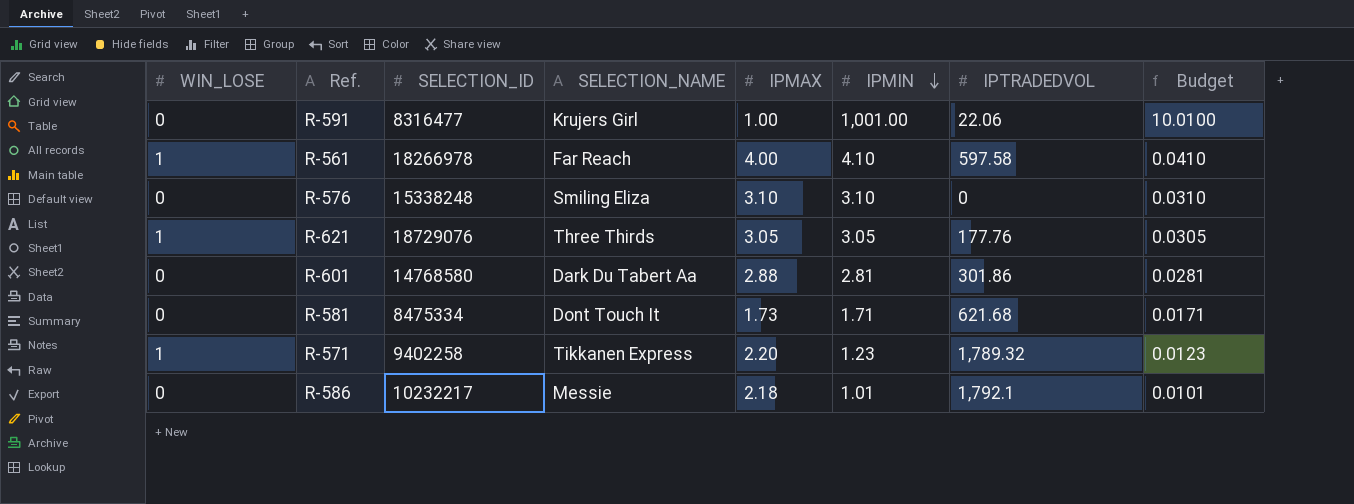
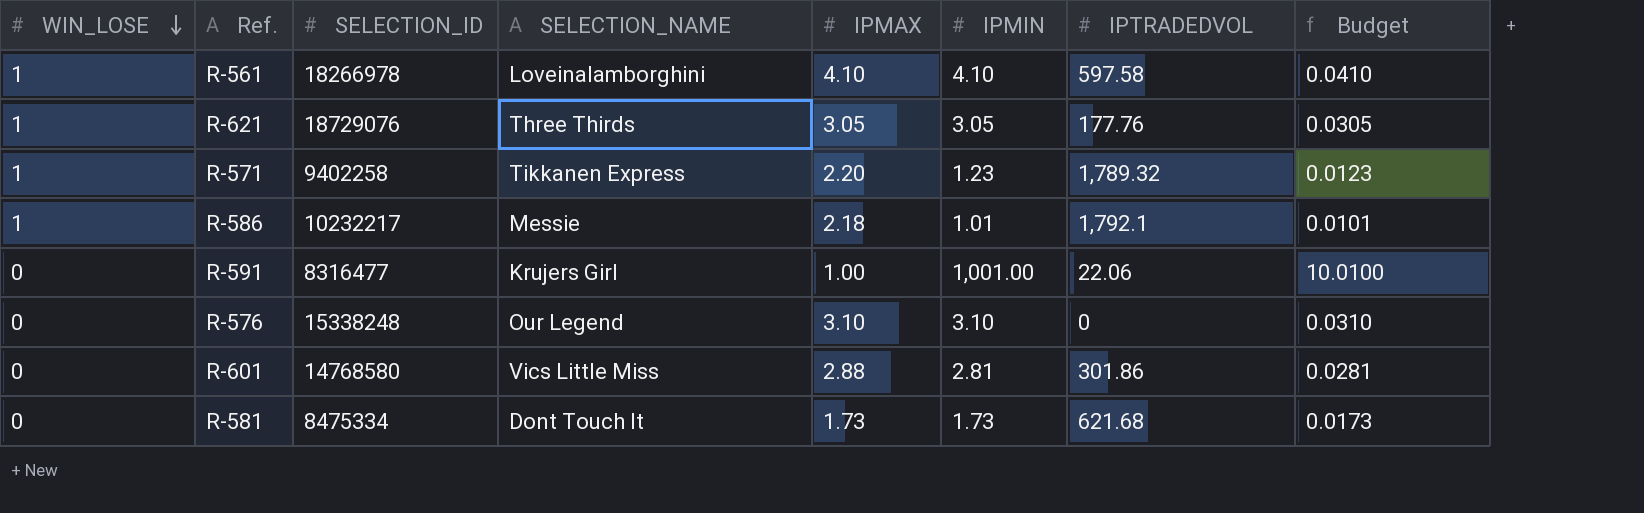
row order: IPMIN descending -> WIN_LOSE descending
R-561 | SELECTION_NAME: Far Reach -> Loveinalamborghini
R-561 | IPMAX: 4.00 -> 4.10
R-586 | WIN_LOSE: 0 -> 1
R-576 | SELECTION_NAME: Smiling Eliza -> Our Legend
R-601 | SELECTION_NAME: Dark Du Tabert Aa -> Vics Little Miss
R-581 | IPMIN: 1.71 -> 1.73
R-581 | Budget: 0.0171 -> 0.0173

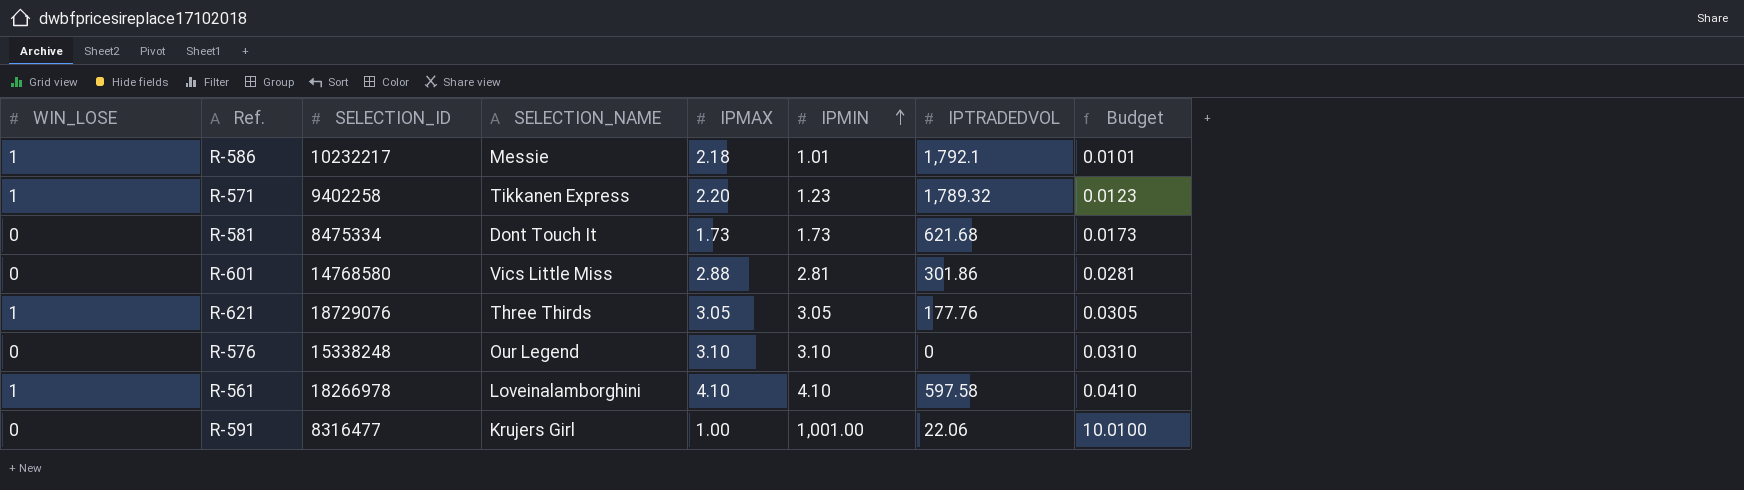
row order: WIN_LOSE descending -> IPMIN ascending

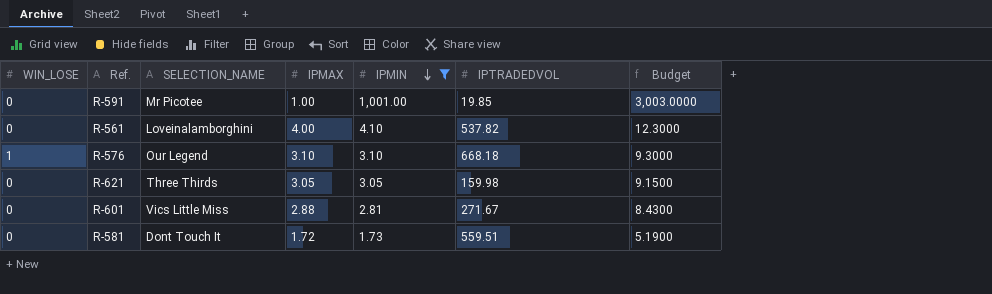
filter: none -> IPMIN >= 1.73
row order: IPMIN ascending -> IPMIN descending
column SELECTION_ID | position: 3 -> none
column Budget | formula: [IPMIN] * 0.01 -> [IPMIN] * 3
R-591 | SELECTION_NAME: Krujers Girl -> Mr Picotee
R-591 | IPTRADEDVOL: 22.06 -> 19.85
R-561 | WIN_LOSE: 1 -> 0
R-561 | IPMAX: 4.10 -> 4.00
R-561 | IPTRADEDVOL: 597.58 -> 537.82
R-576 | WIN_LOSE: 0 -> 1
R-576 | IPTRADEDVOL: 0 -> 668.18
R-621 | WIN_LOSE: 1 -> 0
R-621 | IPTRADEDVOL: 177.76 -> 159.98
R-601 | IPTRADEDVOL: 301.86 -> 271.67
R-581 | IPMAX: 1.73 -> 1.72
R-581 | IPTRADEDVOL: 621.68 -> 559.51

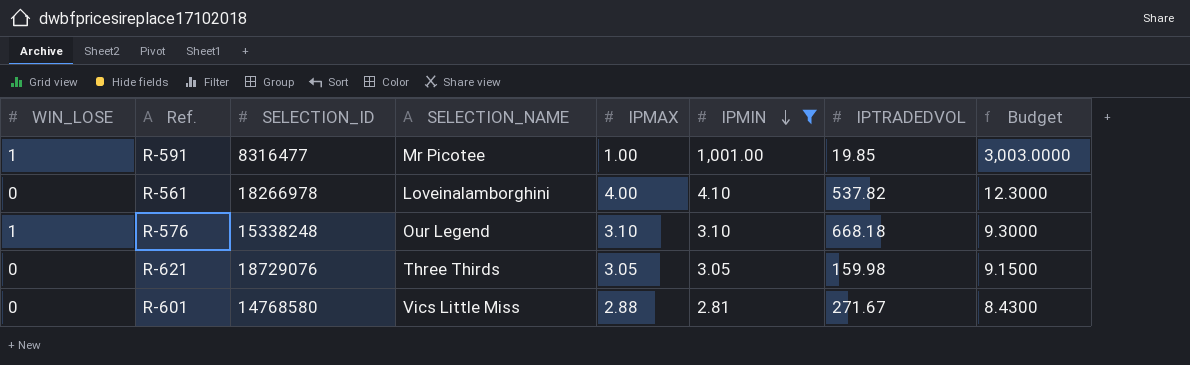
column SELECTION_ID | position: none -> 3
row R-581: 0 | Dont Touch It | 1.72 | 1.73 | 559.51 | 5.1900 -> none
R-591 | WIN_LOSE: 0 -> 1

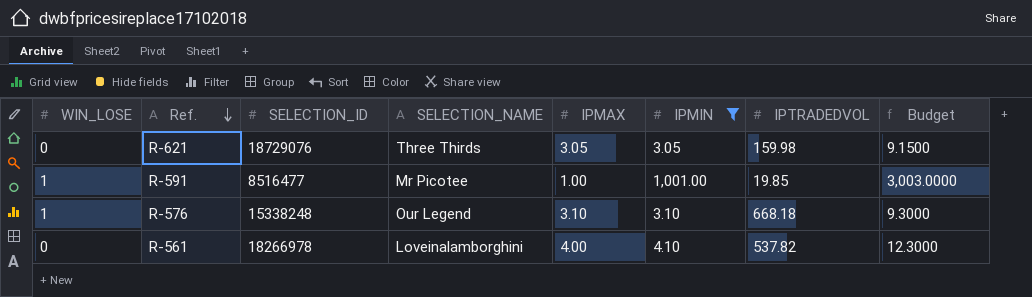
row order: IPMIN descending -> Ref. descending
row R-601: 0 | 14768580 | Vics Little Miss | 2.88 | 2.81 | 271.67 | 8.4300 -> none
R-591 | SELECTION_ID: 8316477 -> 8516477

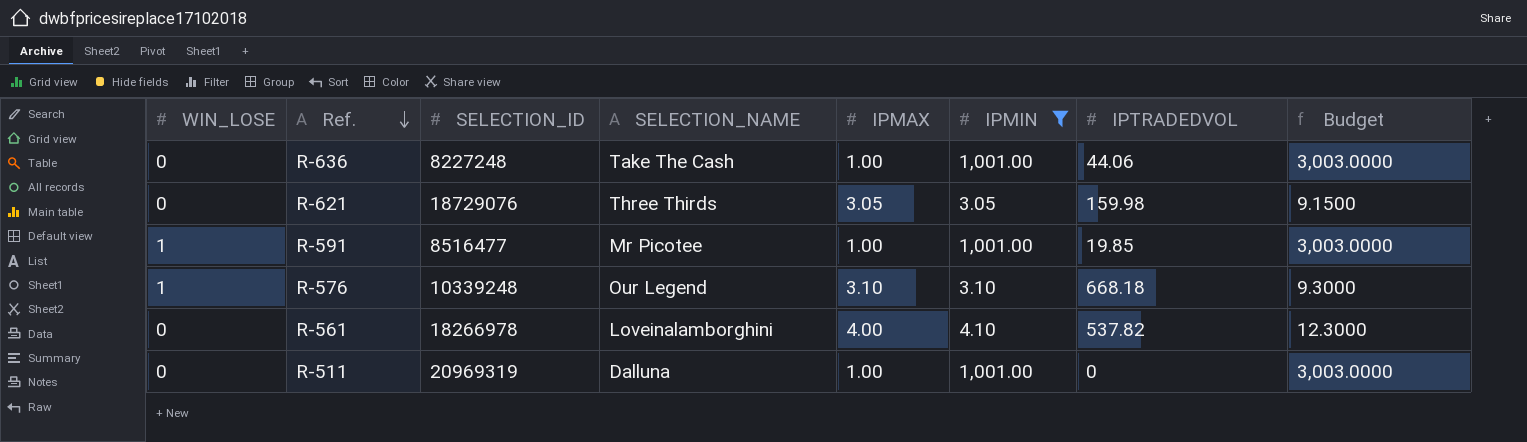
row R-636: none -> 0 | 8227248 | Take The Cash | 1.00 | 1,001.00 | 44.06 | 3,003.0000
R-576 | SELECTION_ID: 15338248 -> 10339248
row R-511: none -> 0 | 20969319 | Dalluna | 1.00 | 1,001.00 | 0 | 3,003.0000

